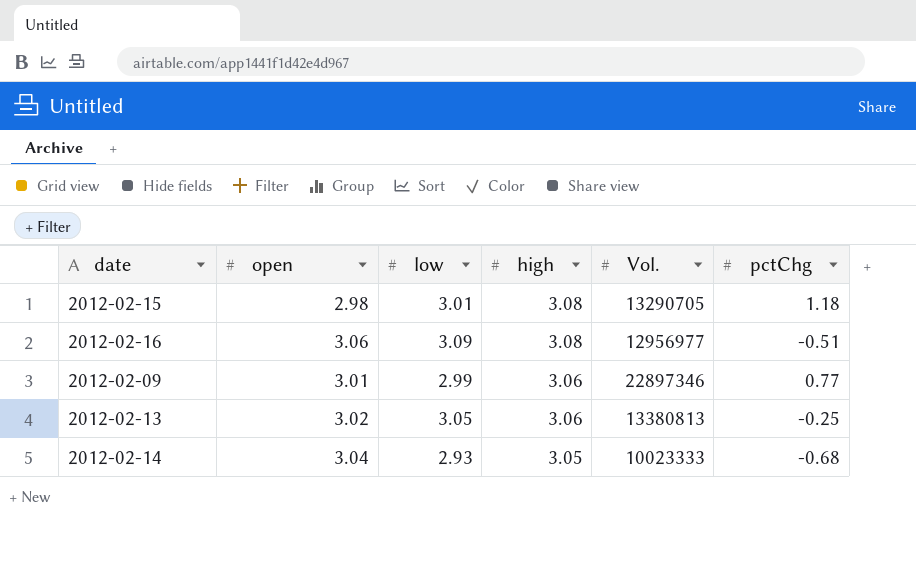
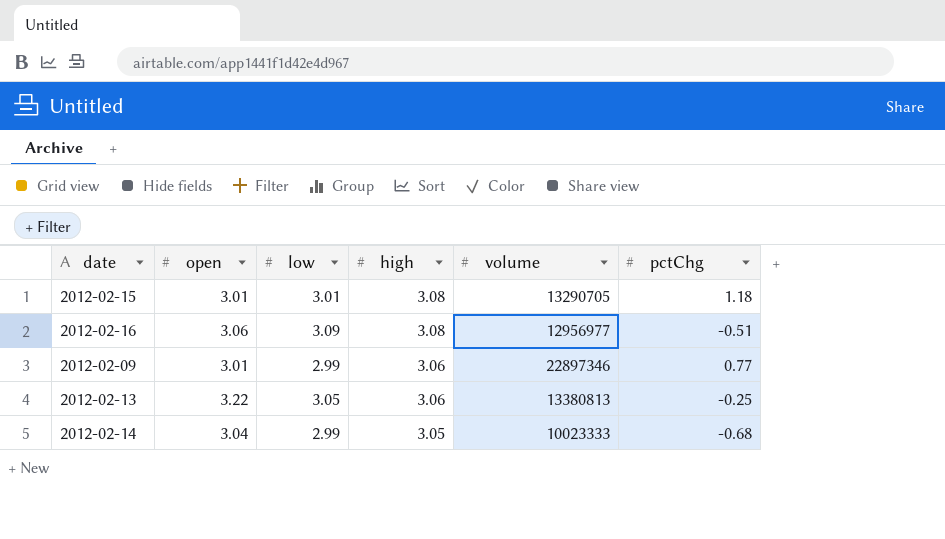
column name: Vol. -> volume
2012-02-15 | open: 2.98 -> 3.01
2012-02-13 | open: 3.02 -> 3.22
2012-02-14 | low: 2.93 -> 2.99

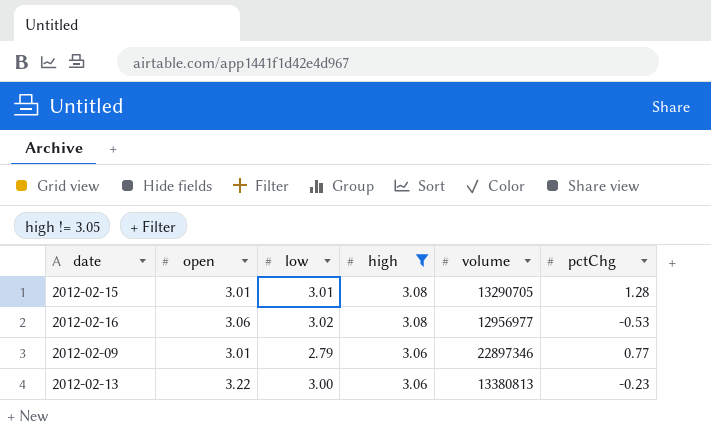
filter: none -> high != 3.05
2012-02-15 | pctChg: 1.18 -> 1.28
2012-02-16 | low: 3.09 -> 3.02
2012-02-16 | pctChg: -0.51 -> -0.53
2012-02-09 | low: 2.99 -> 2.79
2012-02-13 | low: 3.05 -> 3.00
2012-02-13 | pctChg: -0.25 -> -0.23

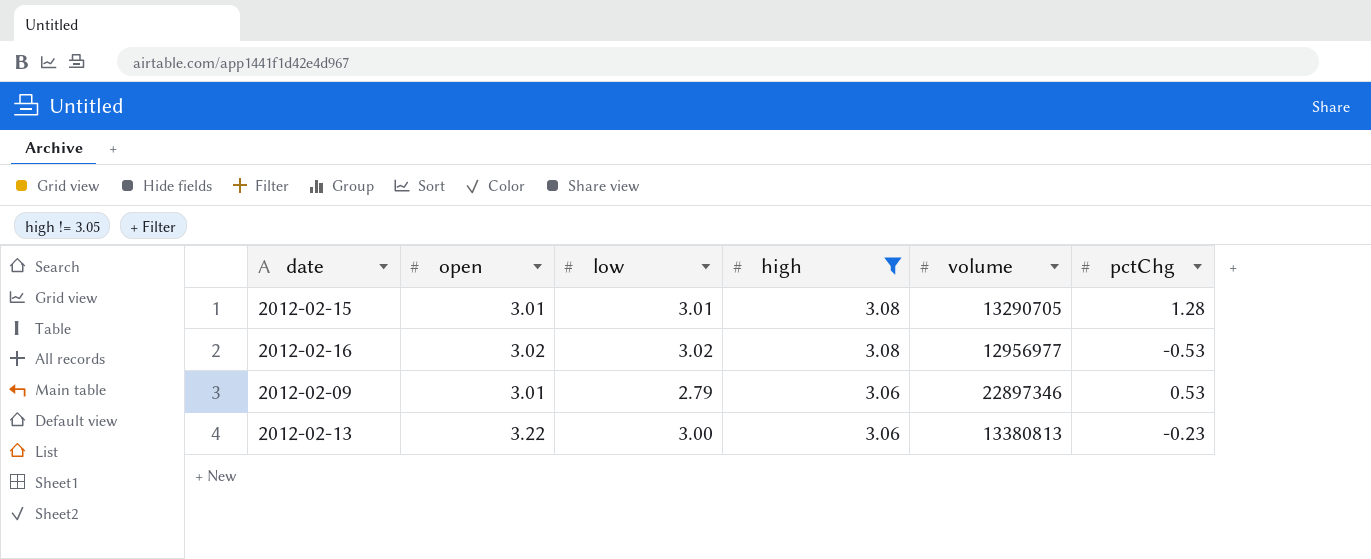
2012-02-16 | open: 3.06 -> 3.02
2012-02-09 | pctChg: 0.77 -> 0.53

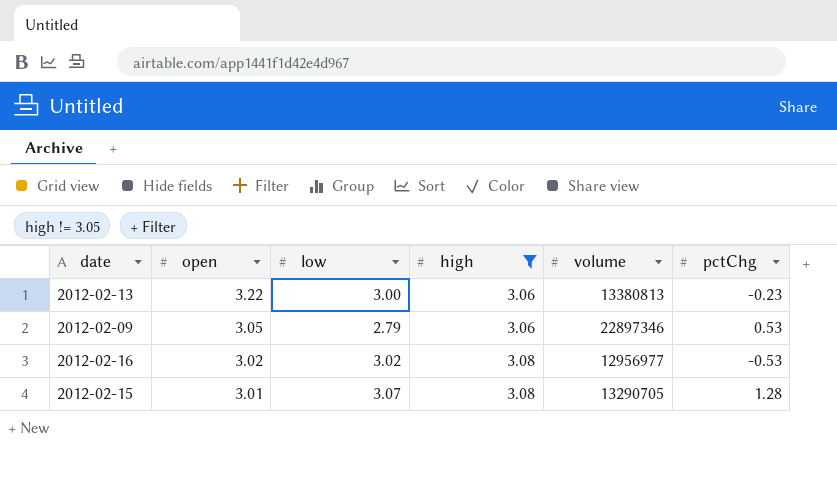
row order: high descending -> open descending
2012-02-09 | open: 3.01 -> 3.05
2012-02-15 | low: 3.01 -> 3.07

